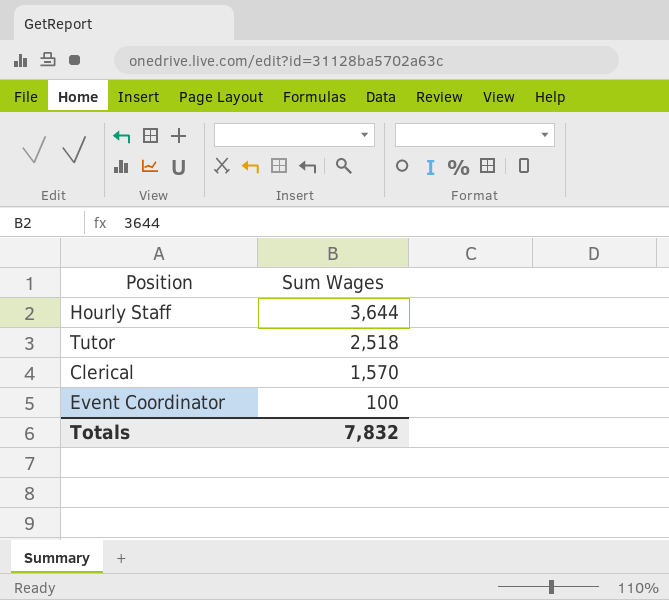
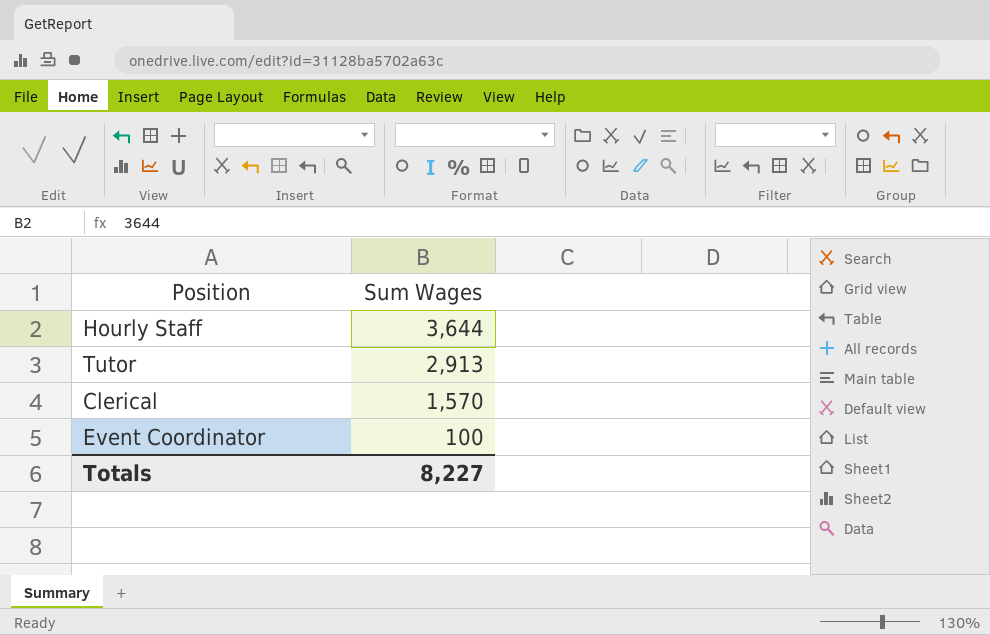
Tutor | Sum Wages: 2,518 -> 2,913
Totals | Sum Wages: 7,832 -> 8,227

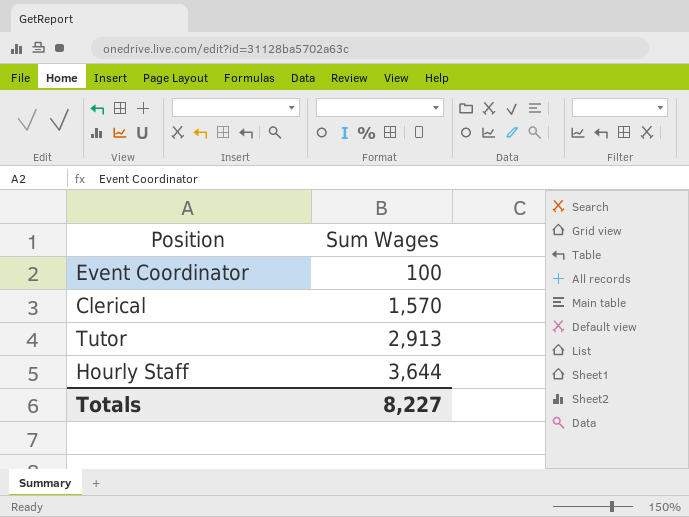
row order: Sum Wages descending -> Sum Wages ascending

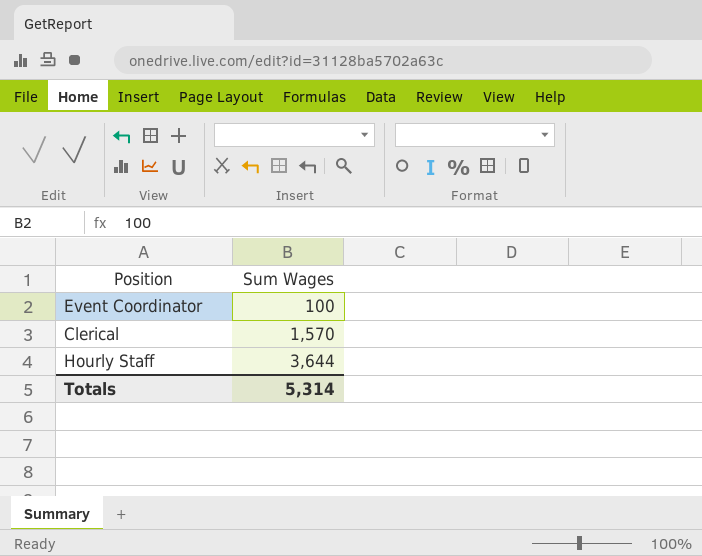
row Tutor: 2,913 -> none
Totals | Sum Wages: 8,227 -> 5,314

